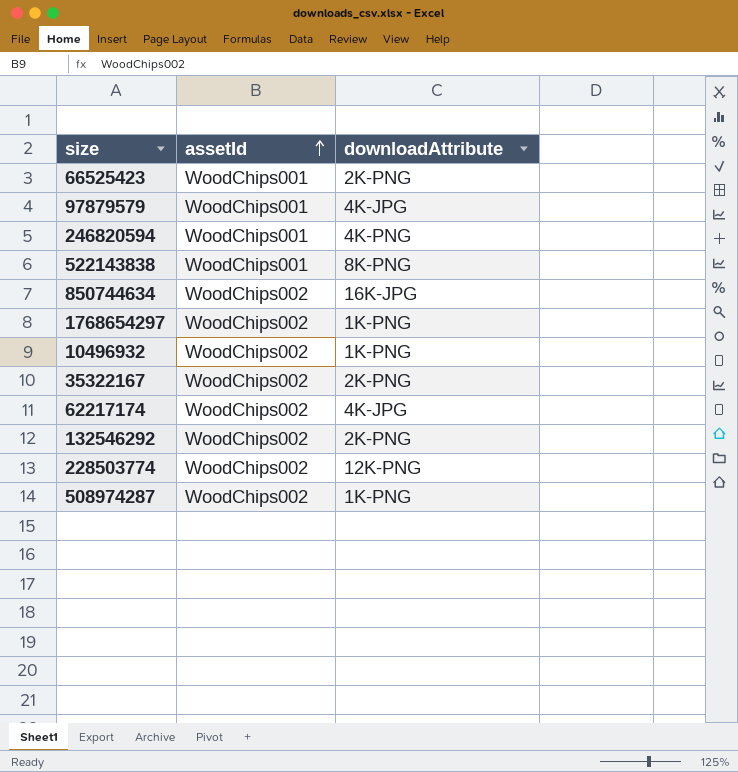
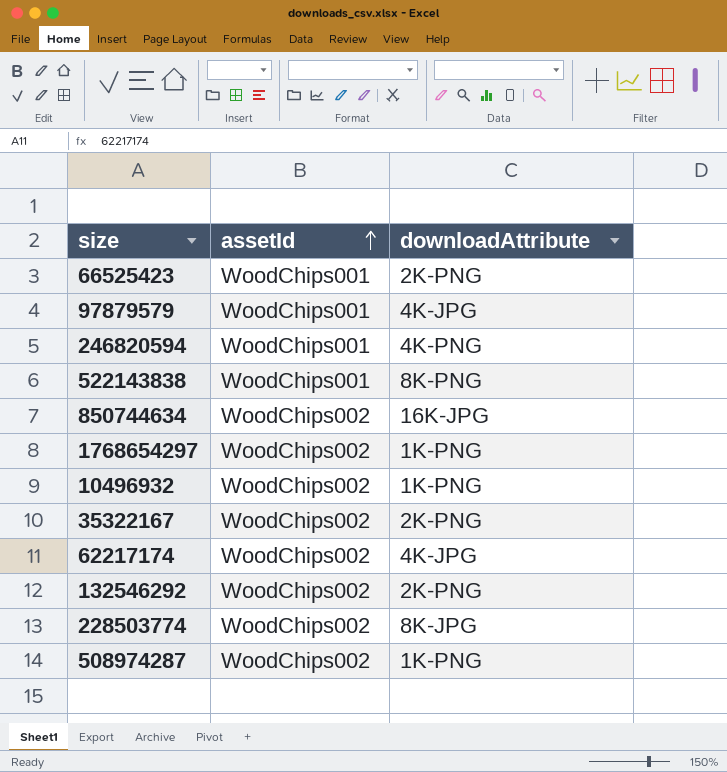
228503774 | downloadAttribute: 12K-PNG -> 8K-JPG

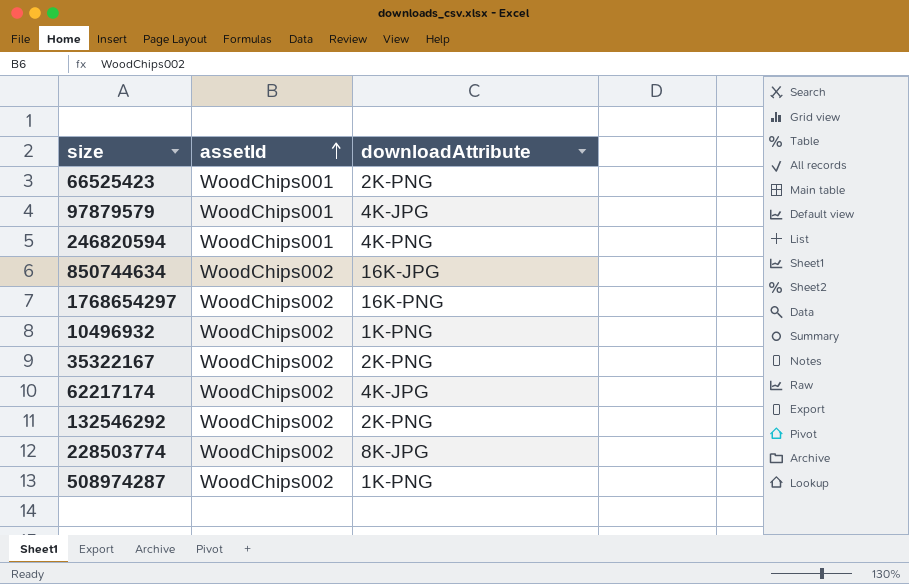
row 522143838: WoodChips001 | 8K-PNG -> none
1768654297 | downloadAttribute: 1K-PNG -> 16K-PNG

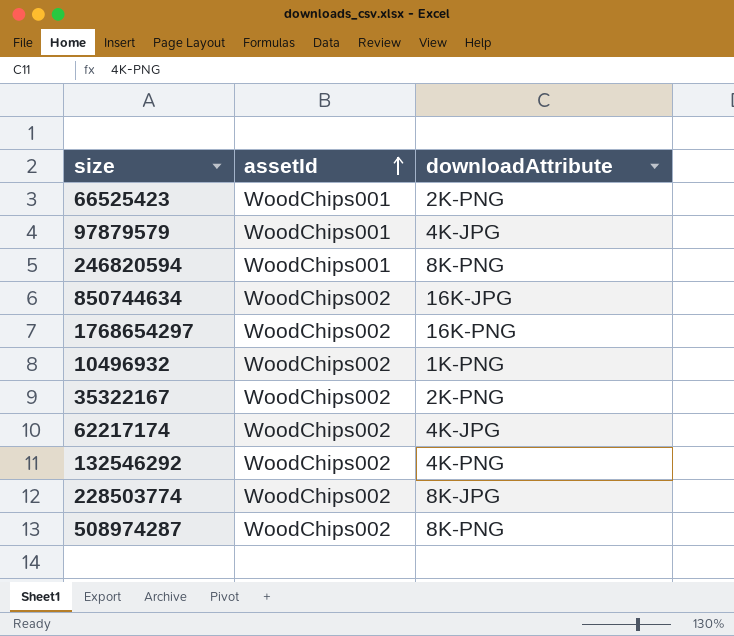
246820594 | downloadAttribute: 4K-PNG -> 8K-PNG
132546292 | downloadAttribute: 2K-PNG -> 4K-PNG
508974287 | downloadAttribute: 1K-PNG -> 8K-PNG

